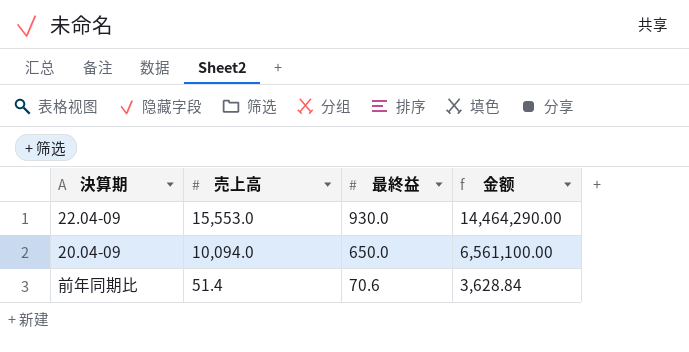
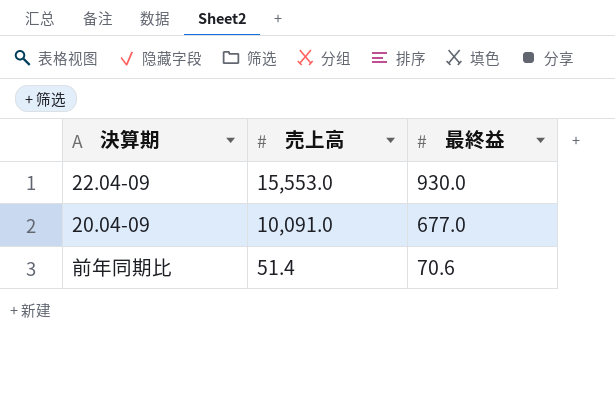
column 金额 | formula: [売上高] * [最終益] -> none
20.04-09 | 売上高: 10,094.0 -> 10,091.0
20.04-09 | 最終益: 650.0 -> 677.0

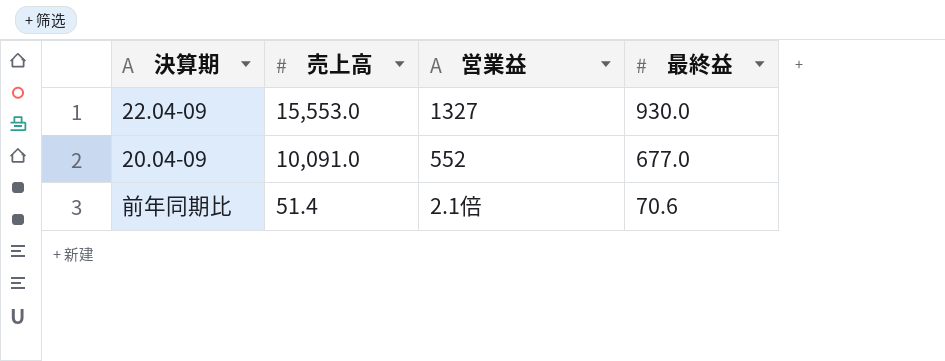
column 営業益 | position: none -> 3

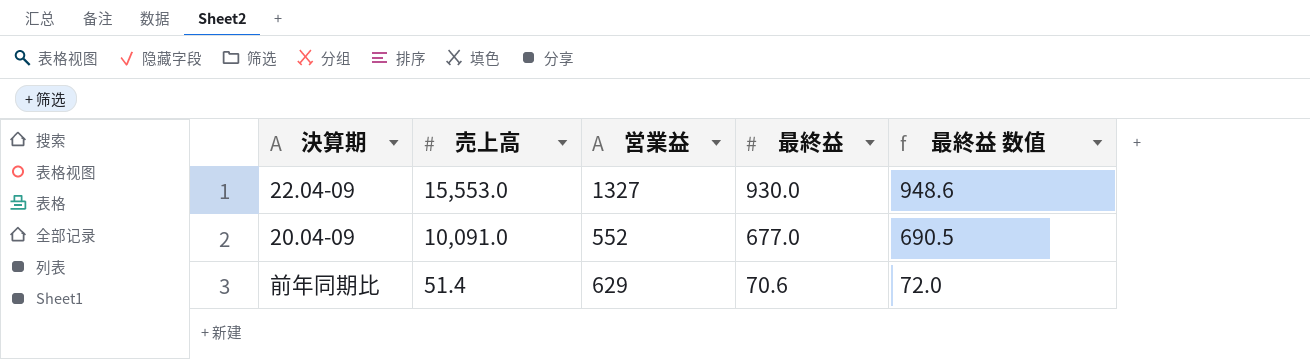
column 最終益 数值 | formula: none -> [最終益] * 1.02
前年同期比 | 営業益: 2.1倍 -> 629

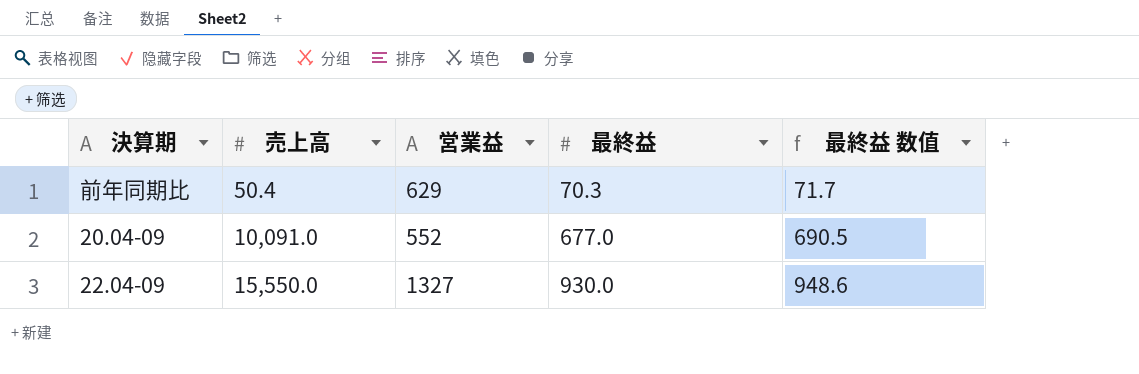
row order: 売上高 descending -> 売上高 ascending
前年同期比 | 売上高: 51.4 -> 50.4
前年同期比 | 最終益: 70.6 -> 70.3
前年同期比 | 最終益 数值: 72.0 -> 71.7
22.04-09 | 売上高: 15,553.0 -> 15,550.0

